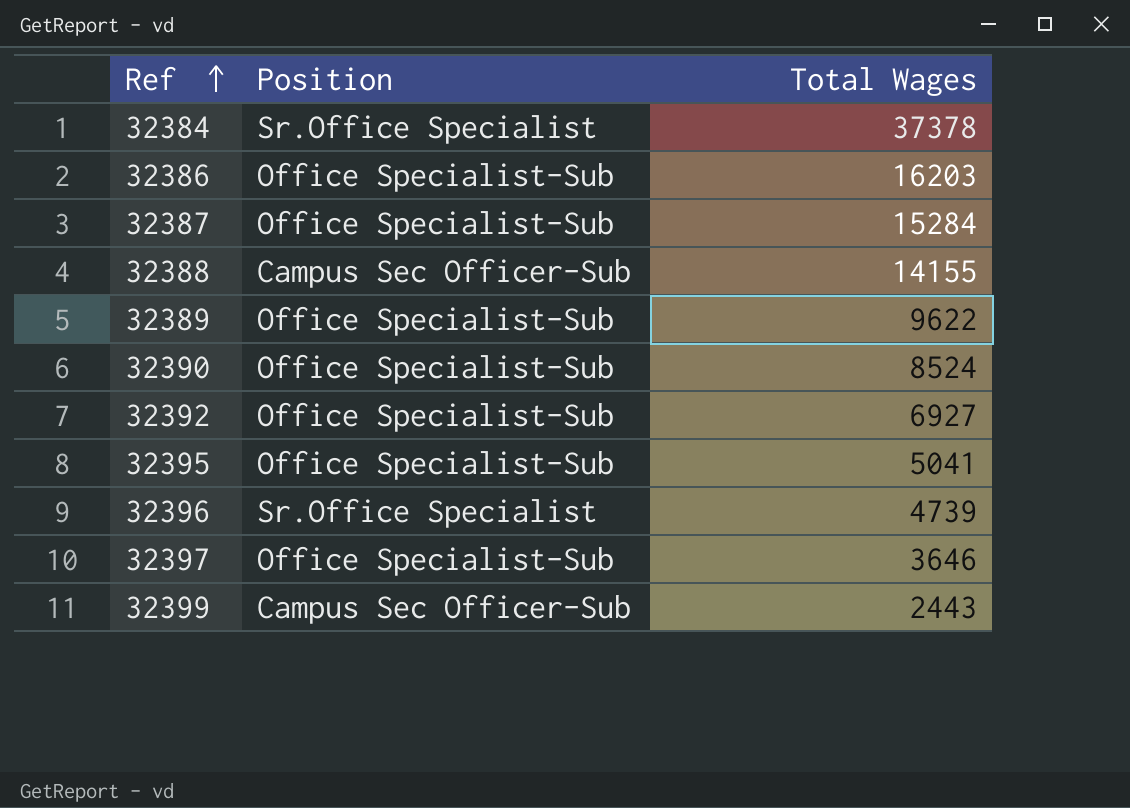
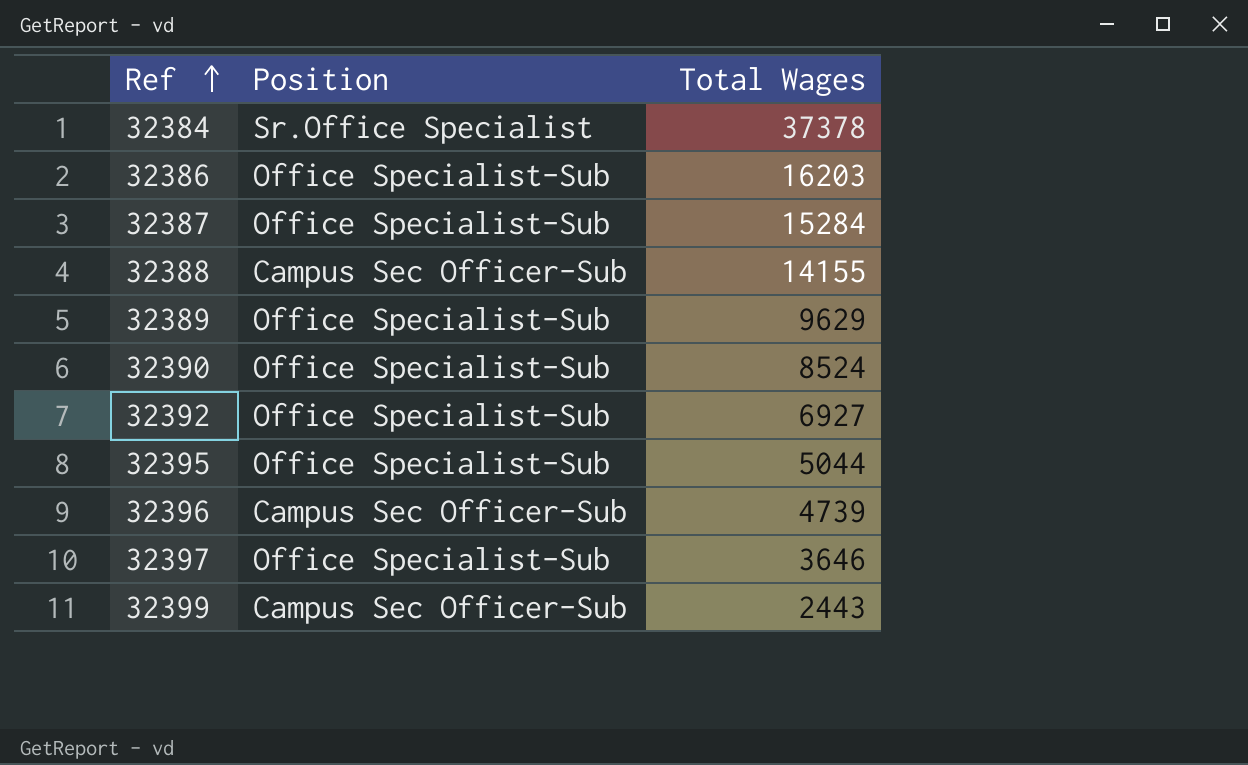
32389 | Total Wages: 9622 -> 9629
32395 | Total Wages: 5041 -> 5044
32396 | Position: Sr.Office Specialist -> Campus Sec Officer-Sub

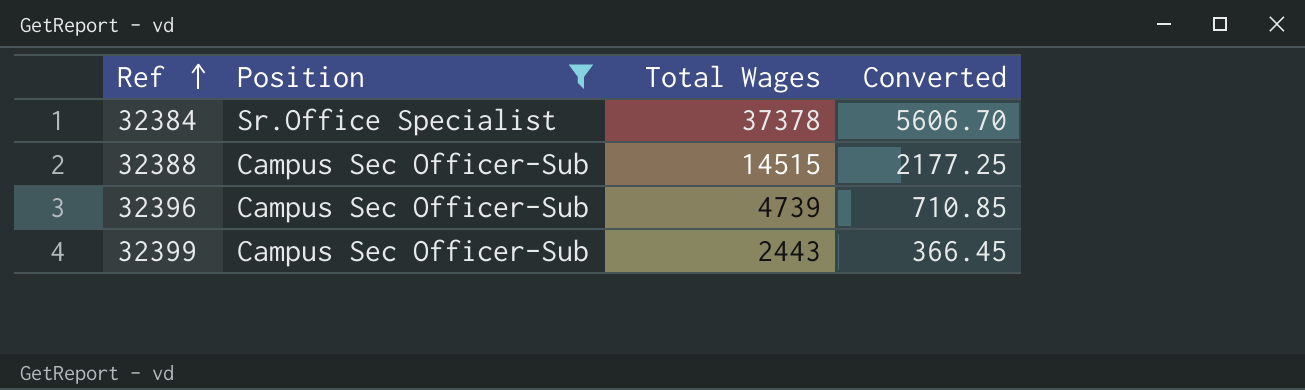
filter: none -> Position != Office Specialist-Sub
column Converted | formula: none -> [Total Wages] * 0.15
32388 | Total Wages: 14155 -> 14515

